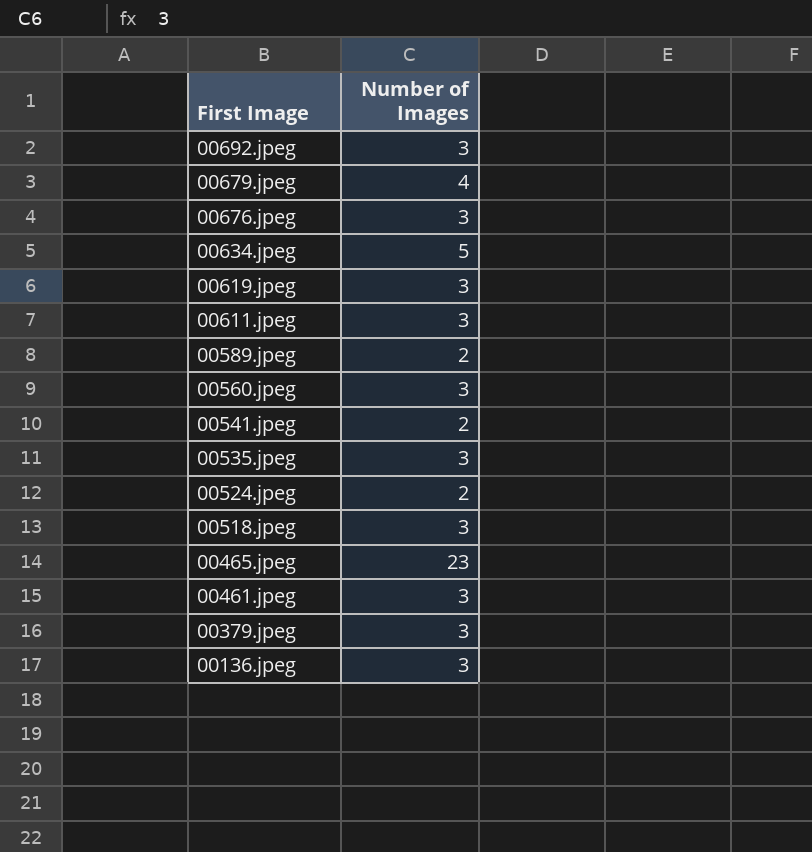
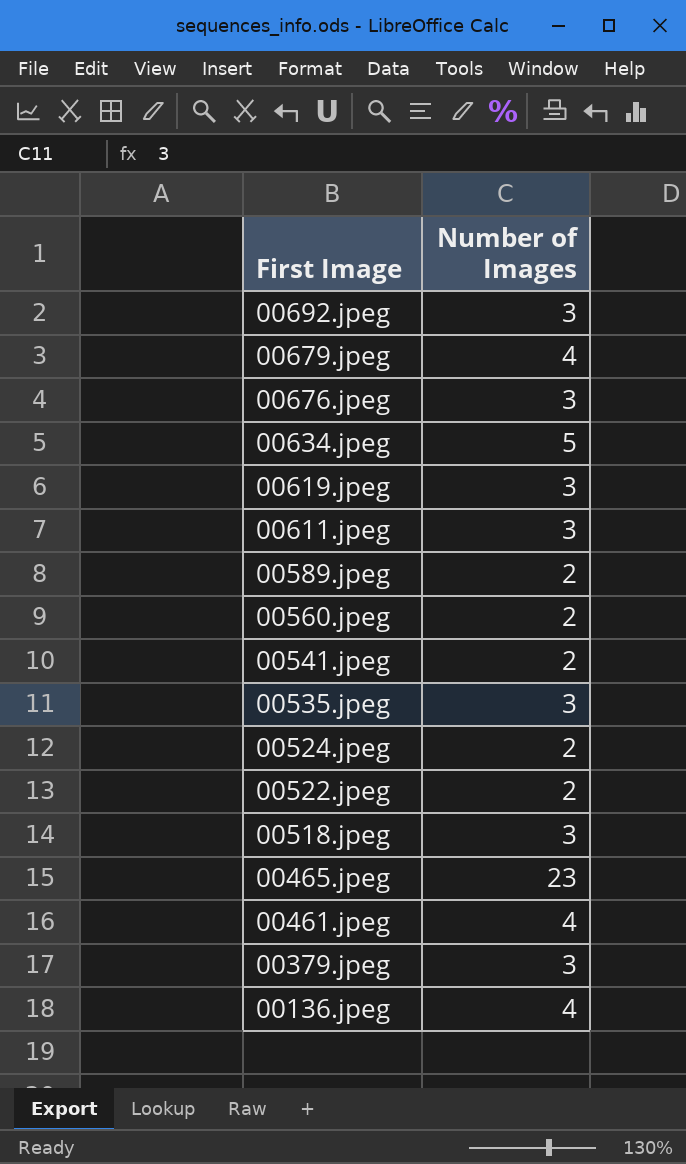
00560.jpeg | Number of Images: 3 -> 2
row 00522.jpeg: none -> 2
00461.jpeg | Number of Images: 3 -> 4
00136.jpeg | Number of Images: 3 -> 4

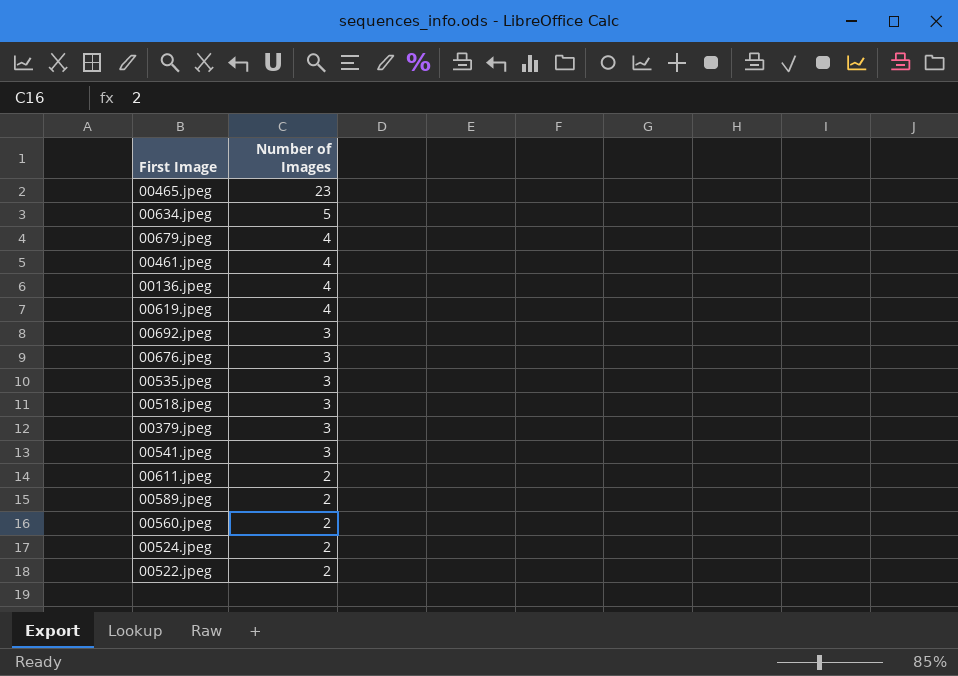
row order: First Image descending -> Number of Images descending
00619.jpeg | Number of Images: 3 -> 4
00541.jpeg | Number of Images: 2 -> 3
00611.jpeg | Number of Images: 3 -> 2

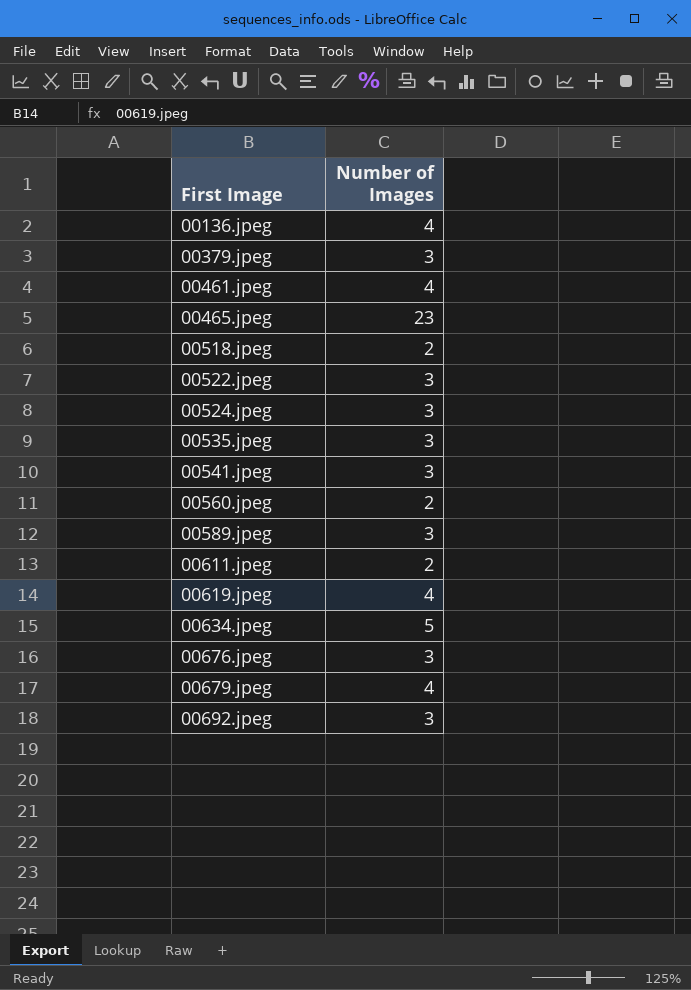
row order: Number of Images descending -> First Image ascending
00518.jpeg | Number of Images: 3 -> 2
00522.jpeg | Number of Images: 2 -> 3
00524.jpeg | Number of Images: 2 -> 3
00589.jpeg | Number of Images: 2 -> 3

